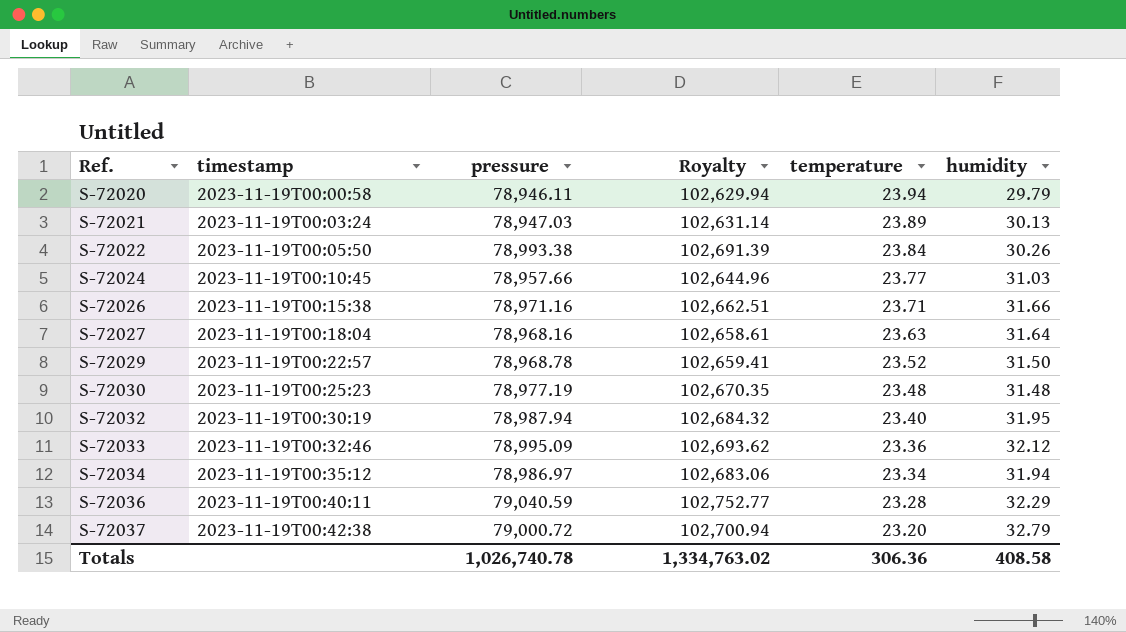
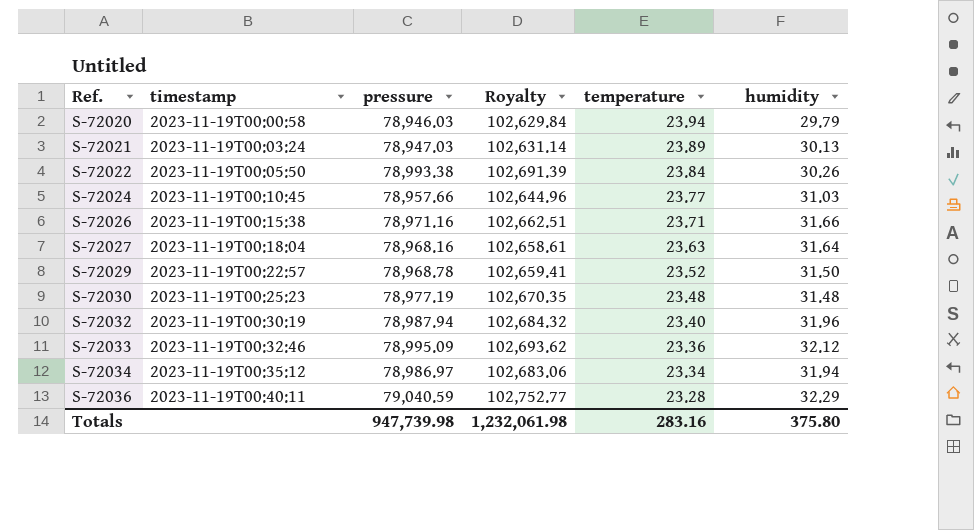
row S-72037: 2023-11-19T00:42:38 | 79,000.72 | 102,700.94 | 23.20 | 32.79 -> none
S-72020 | pressure: 78,946.11 -> 78,946.03
S-72020 | Royalty: 102,629.94 -> 102,629.84
S-72032 | humidity: 31.95 -> 31.96
Totals | pressure: 1,026,740.78 -> 947,739.98
Totals | Royalty: 1,334,763.02 -> 1,232,061.98
Totals | temperature: 306.36 -> 283.16
Totals | humidity: 408.58 -> 375.80

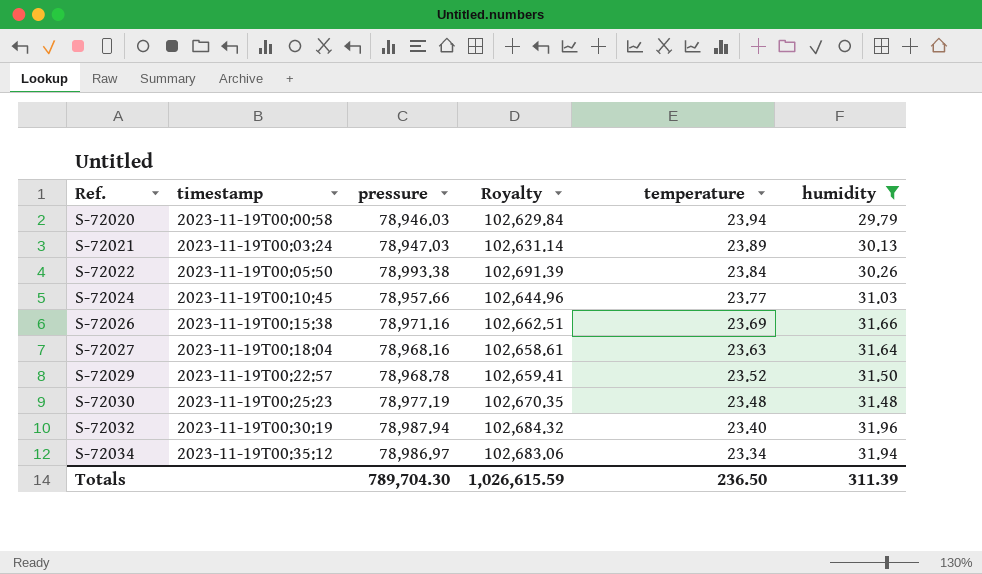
filter: none -> humidity <= 31.96
S-72026 | temperature: 23.71 -> 23.69
Totals | pressure: 947,739.98 -> 789,704.30
Totals | Royalty: 1,232,061.98 -> 1,026,615.59
Totals | temperature: 283.16 -> 236.50
Totals | humidity: 375.80 -> 311.39

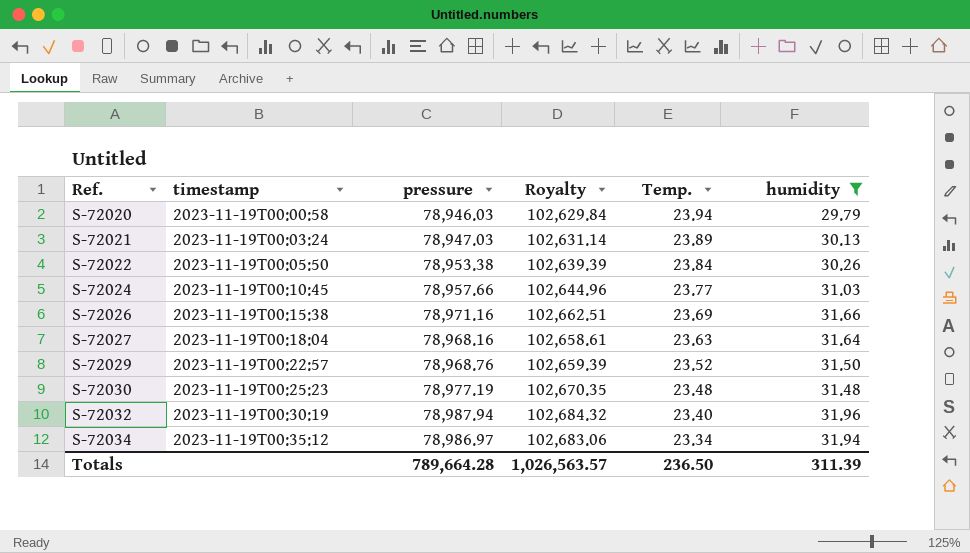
column name: temperature -> Temp.
S-72022 | pressure: 78,993.38 -> 78,953.38
S-72022 | Royalty: 102,691.39 -> 102,639.39
S-72029 | pressure: 78,968.78 -> 78,968.76
S-72029 | Royalty: 102,659.41 -> 102,659.39
Totals | pressure: 789,704.30 -> 789,664.28
Totals | Royalty: 1,026,615.59 -> 1,026,563.57

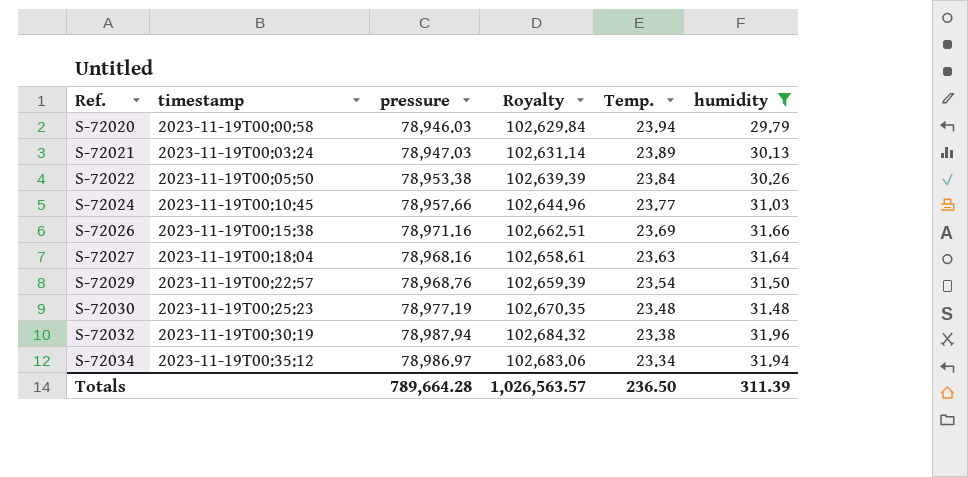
S-72029 | Temp.: 23.52 -> 23.54
S-72032 | Temp.: 23.40 -> 23.38

